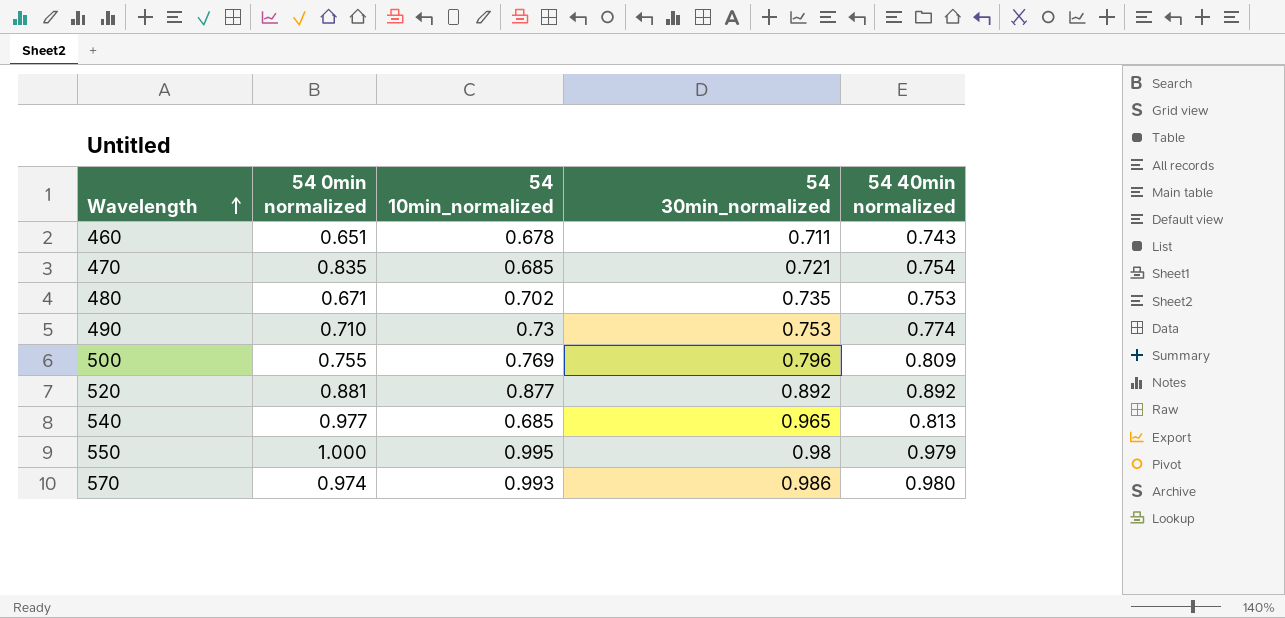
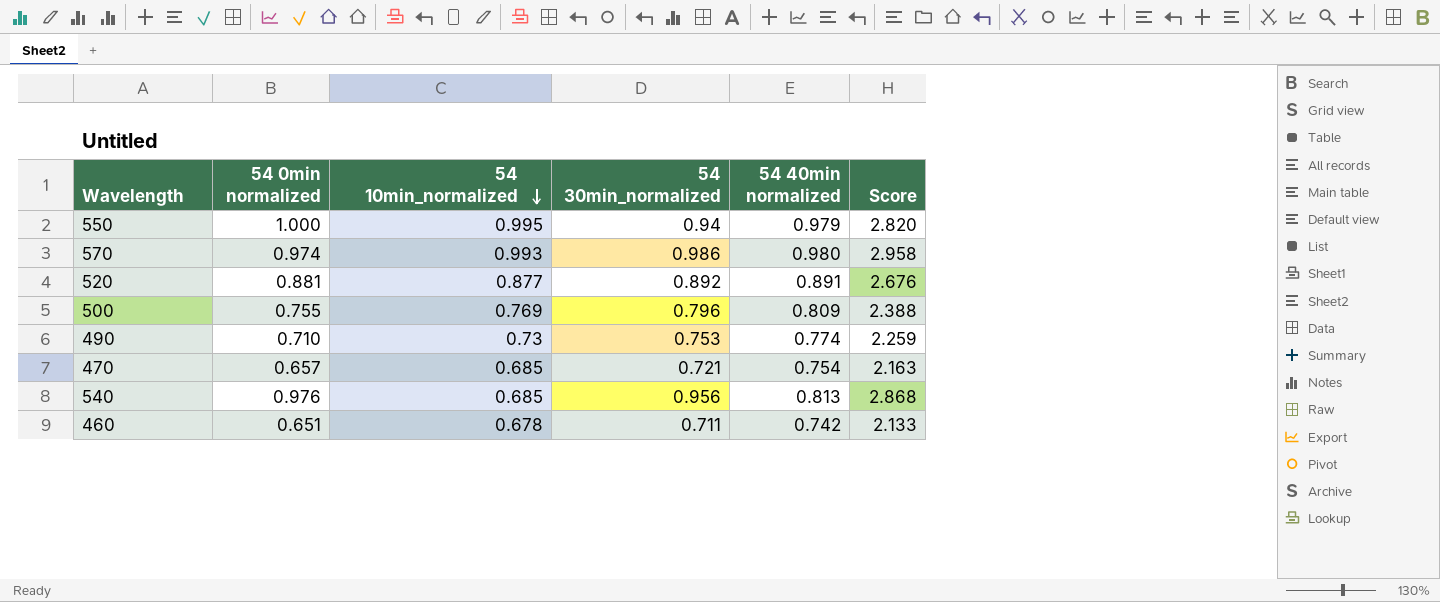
row order: Wavelength ascending -> 54 10min_normalized descending
column Score | formula: none -> [54 30min_normalized] * 3
row 480: 0.671 | 0.702 | 0.735 | 0.753 -> none
550 | 54 30min_normalized: 0.98 -> 0.94
520 | 54 40min normalized: 0.892 -> 0.891
470 | 54 0min normalized: 0.835 -> 0.657
540 | 54 0min normalized: 0.977 -> 0.976
540 | 54 30min_normalized: 0.965 -> 0.956
460 | 54 40min normalized: 0.743 -> 0.742

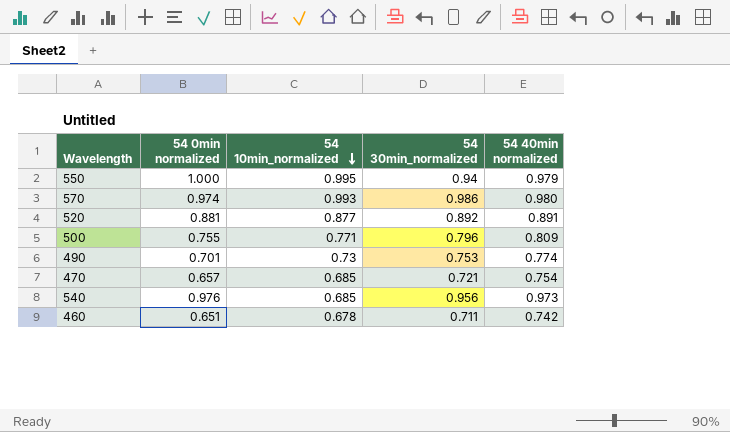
column Score | formula: [54 30min_normalized] * 3 -> none
500 | 54 10min_normalized: 0.769 -> 0.771
490 | 54 0min normalized: 0.710 -> 0.701
540 | 54 40min normalized: 0.813 -> 0.973

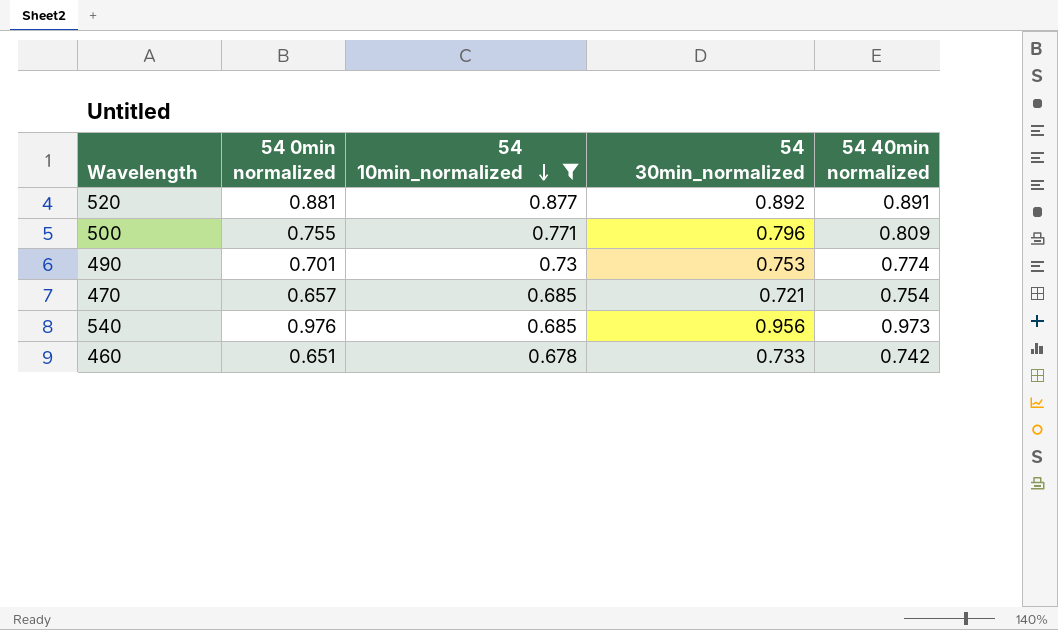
filter: none -> 54 10min_normalized <= 0.877
460 | 54 30min_normalized: 0.711 -> 0.733

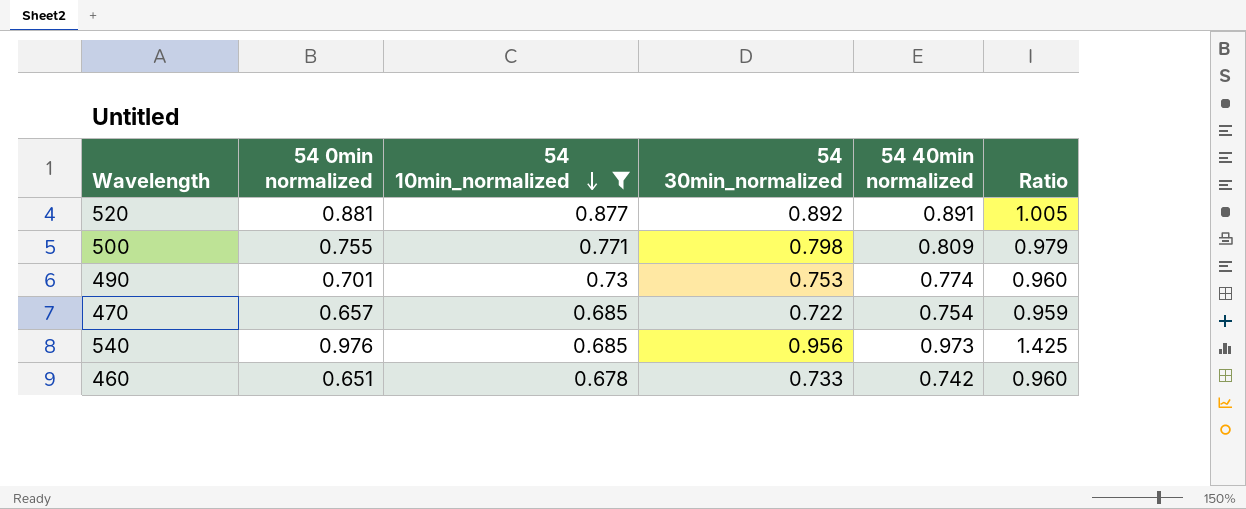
column Ratio | formula: none -> [54 0min normalized] / [54 10min_normalized]
500 | 54 30min_normalized: 0.796 -> 0.798
470 | 54 30min_normalized: 0.721 -> 0.722

